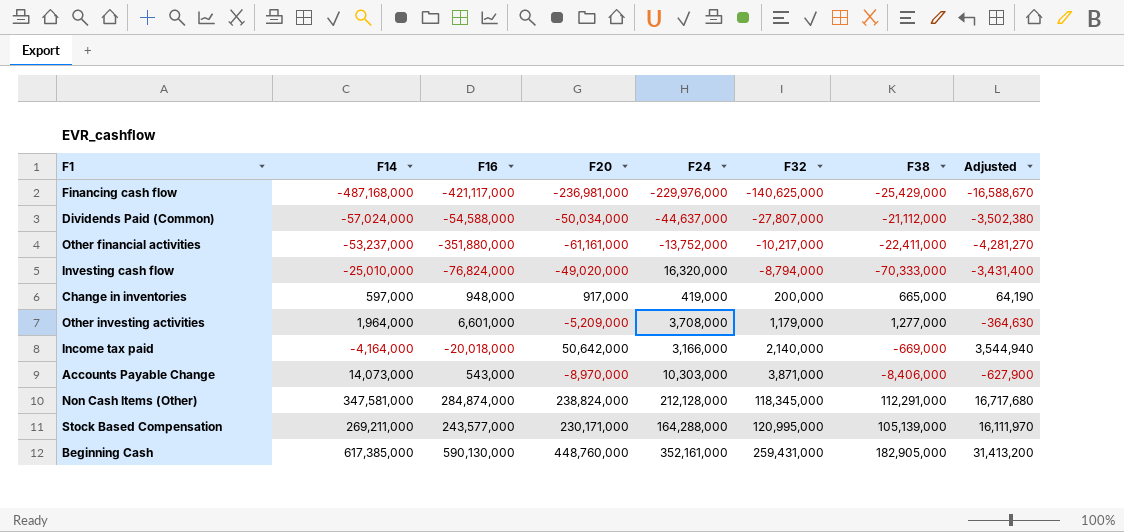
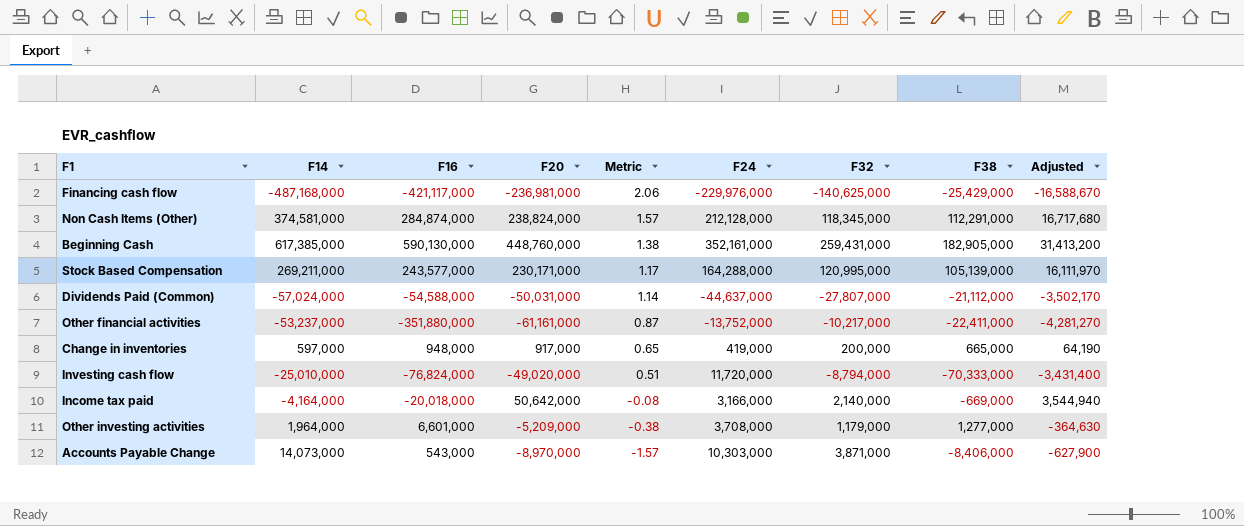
row order: F32 ascending -> Metric descending
column Metric | formula: none -> [F14] / [F20]
Non Cash Items (Other) | F14: 347,581,000 -> 374,581,000
Dividends Paid (Common) | F20: -50,034,000 -> -50,031,000
Dividends Paid (Common) | Adjusted: -3,502,380 -> -3,502,170
Investing cash flow | F24: 16,320,000 -> 11,720,000

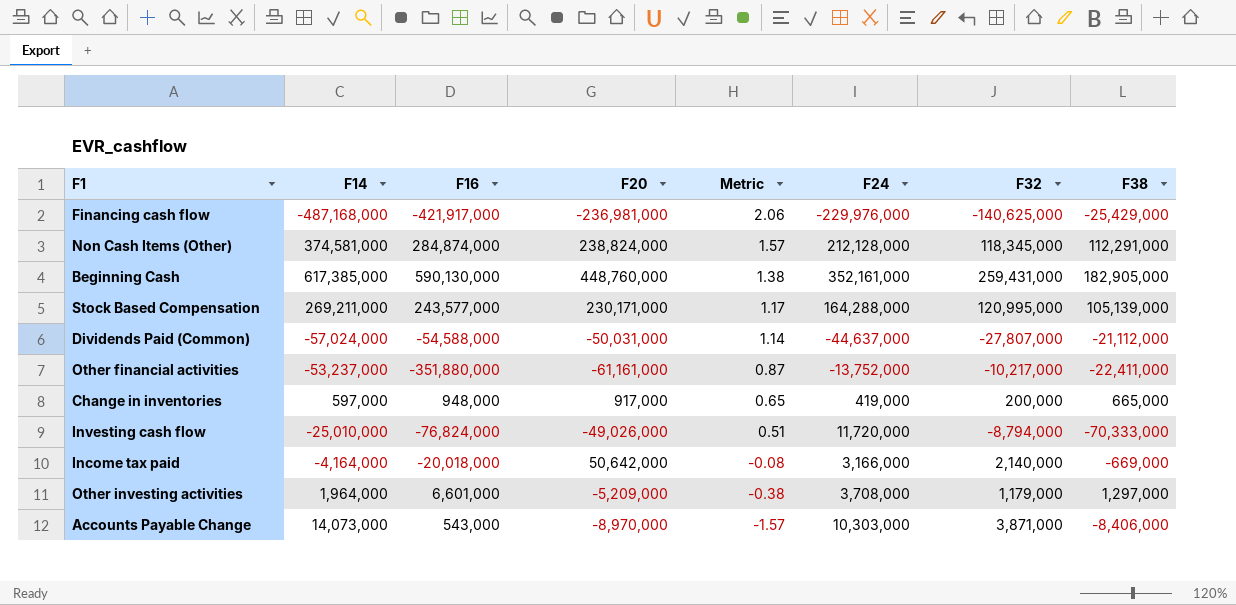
column Adjusted | formula: [F20] * 0.07 -> none
Financing cash flow | F16: -421,117,000 -> -421,917,000
Investing cash flow | F20: -49,020,000 -> -49,026,000
Other investing activities | F38: 1,277,000 -> 1,297,000

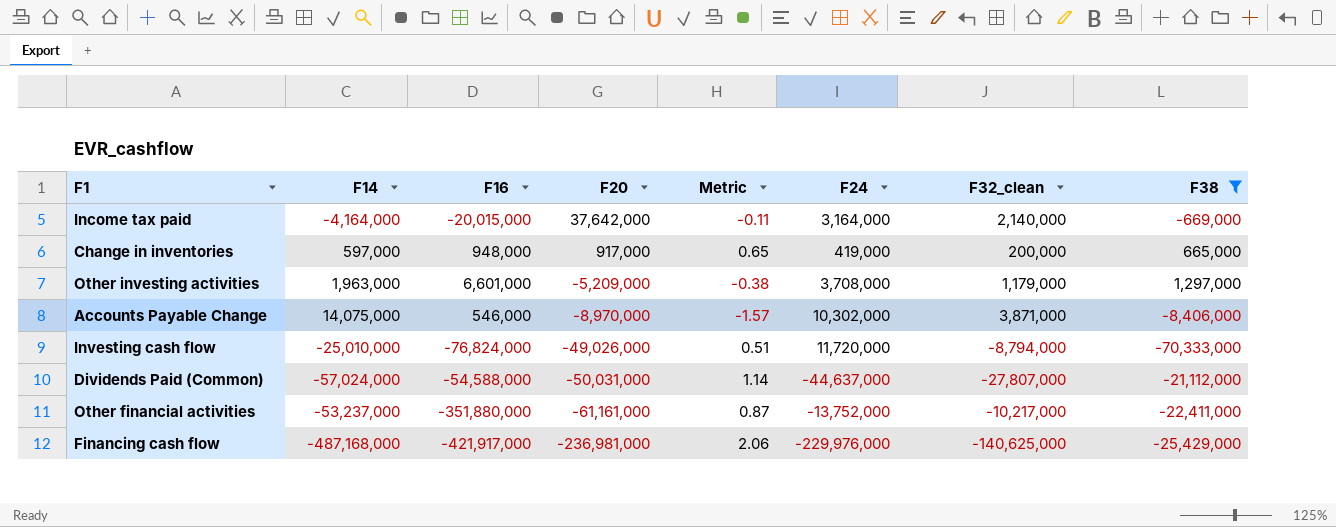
filter: none -> F38 <= 1,297,000
row order: Metric descending -> F20 descending
column name: F32 -> F32_clean
Income tax paid | F16: -20,018,000 -> -20,015,000
Income tax paid | F20: 50,642,000 -> 37,642,000
Income tax paid | Metric: -0.08 -> -0.11
Income tax paid | F24: 3,166,000 -> 3,164,000
Other investing activities | F14: 1,964,000 -> 1,963,000
Accounts Payable Change | F14: 14,073,000 -> 14,075,000
Accounts Payable Change | F16: 543,000 -> 546,000
Accounts Payable Change | F24: 10,303,000 -> 10,302,000

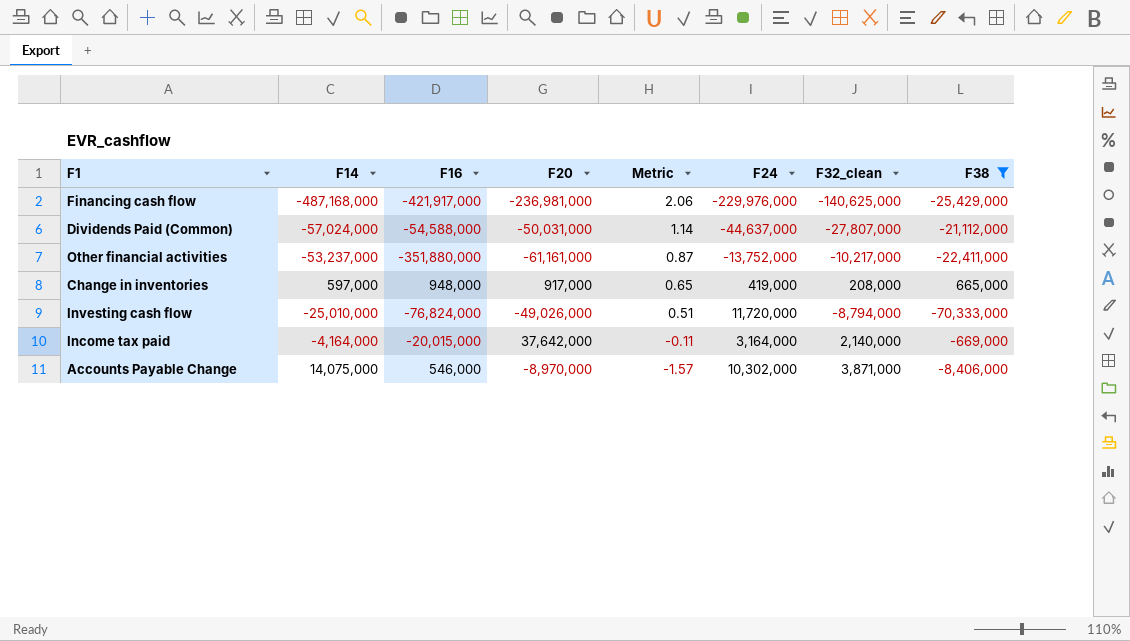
row order: F20 descending -> Metric descending
row Other investing activities: 1,963,000 | 6,601,000 | -5,209,000 | -0.38 | 3,708,000 | 1,179,000 | 1,297,000 -> none
Change in inventories | F32_clean: 200,000 -> 208,000

